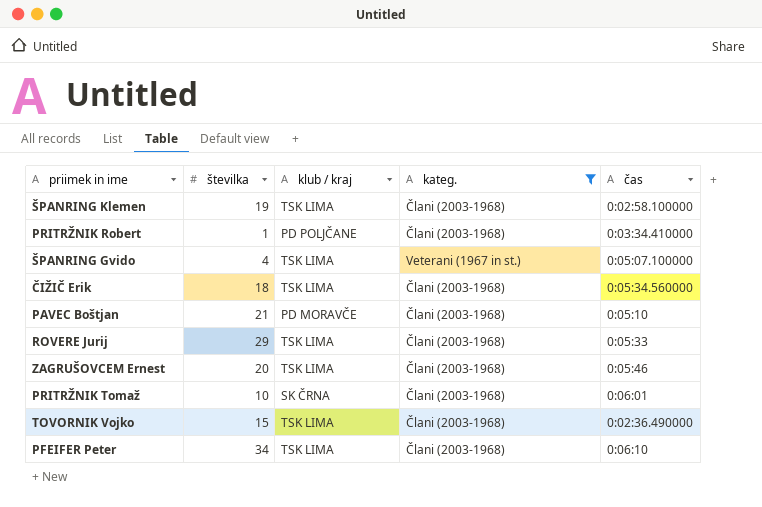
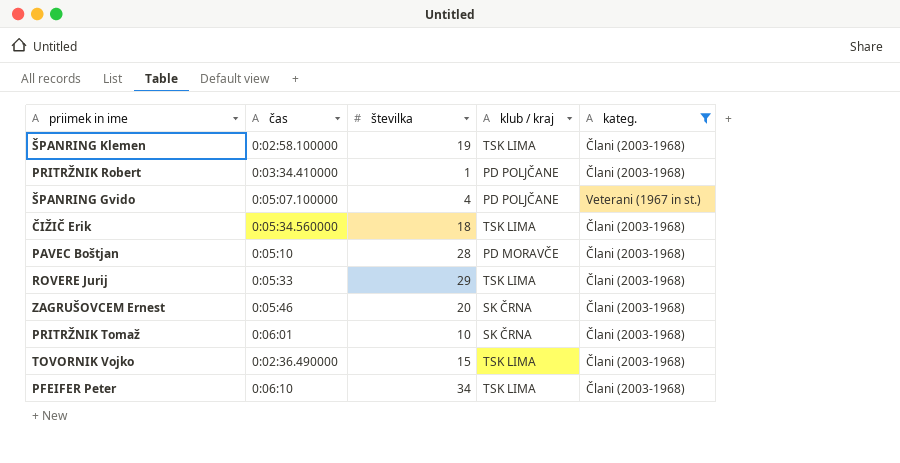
column čas | position: 5 -> 2
ŠPANRING Gvido | klub / kraj: TSK LIMA -> PD POLJČANE
PAVEC Boštjan | številka: 21 -> 28
ZAGRUŠOVCEM Ernest | klub / kraj: TSK LIMA -> SK ČRNA

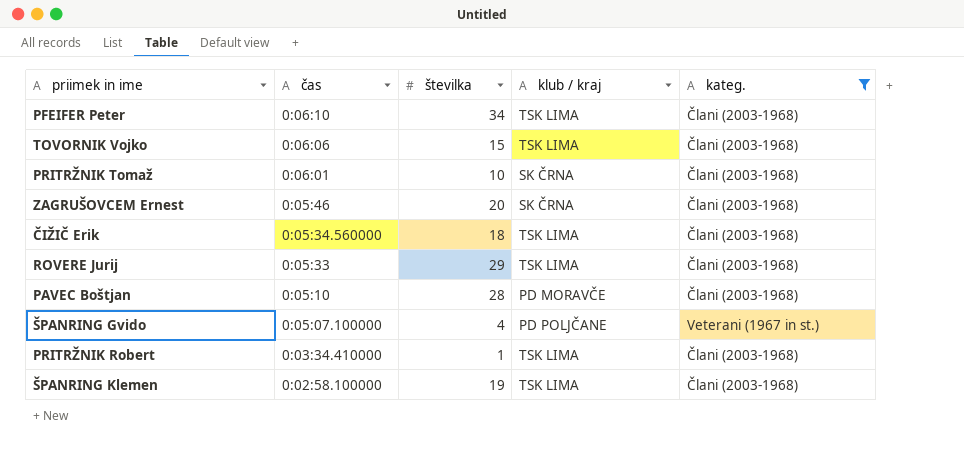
row order: none -> čas descending
TOVORNIK Vojko | čas: 0:02:36.490000 -> 0:06:06
PRITRŽNIK Robert | klub / kraj: PD POLJČANE -> TSK LIMA

